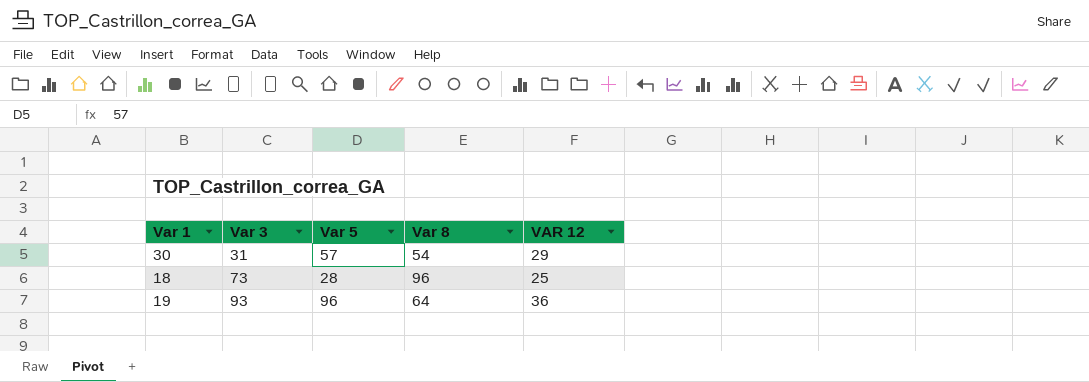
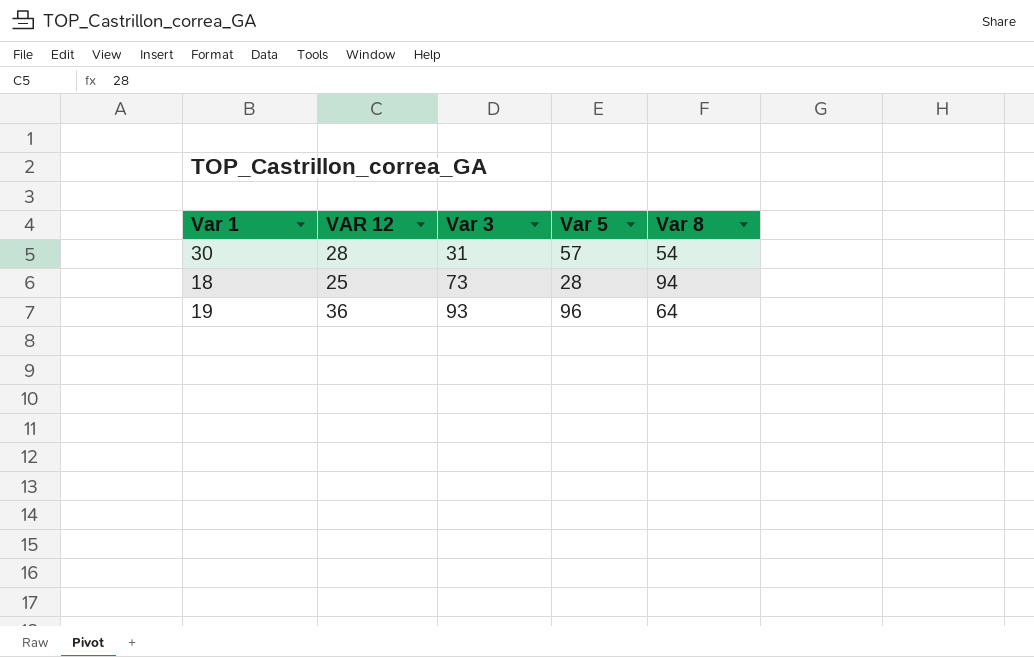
column VAR 12 | position: 5 -> 2
30 | VAR 12: 29 -> 28
18 | Var 8: 96 -> 94

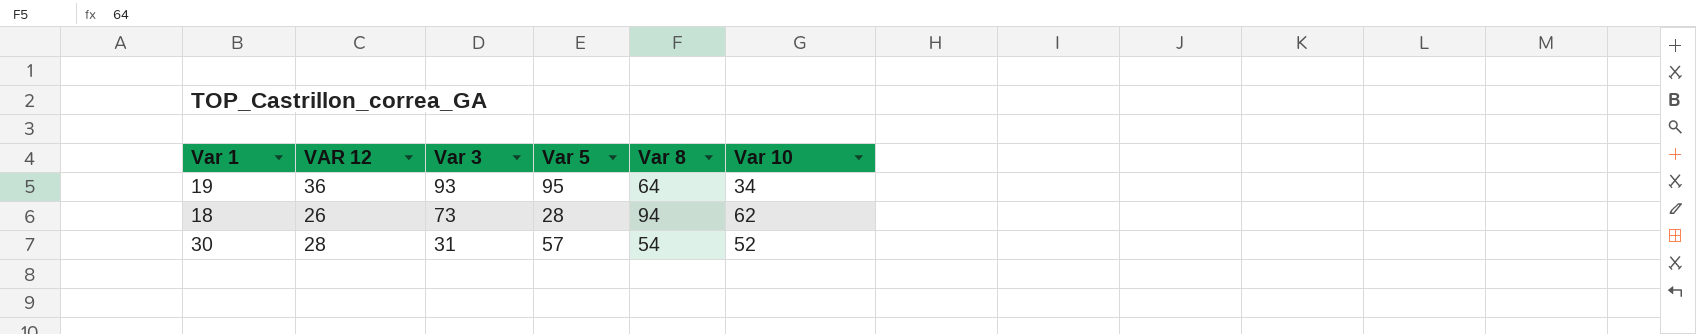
row order: Var 3 ascending -> Var 3 descending
column Var 10 | position: none -> 6
19 | Var 5: 96 -> 95
18 | VAR 12: 25 -> 26

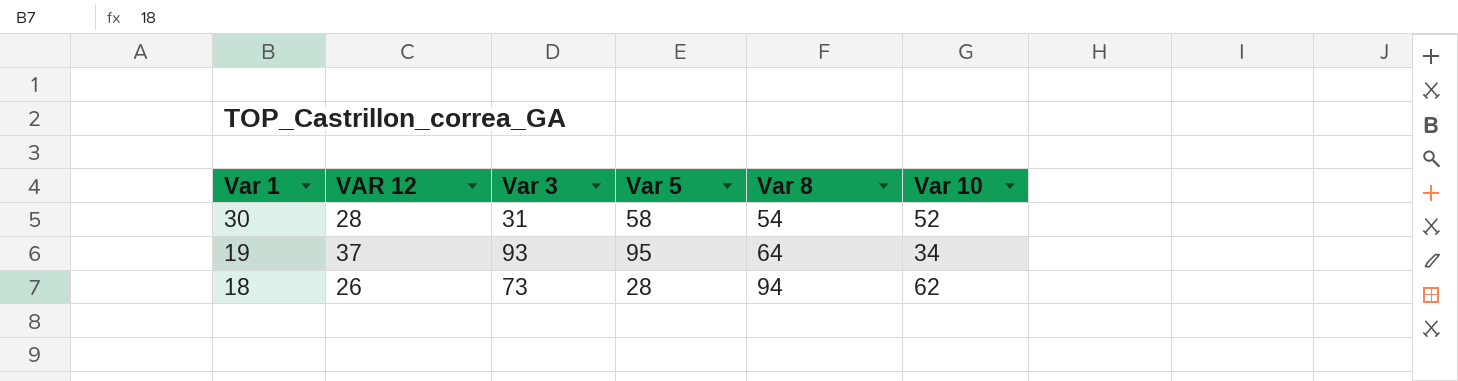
row order: Var 3 descending -> Var 1 descending
30 | Var 5: 57 -> 58
19 | VAR 12: 36 -> 37

